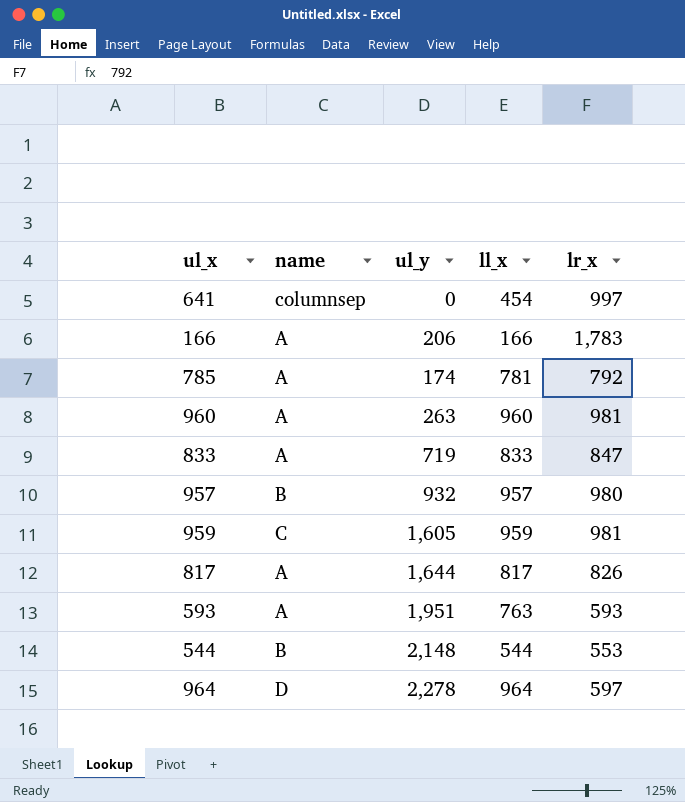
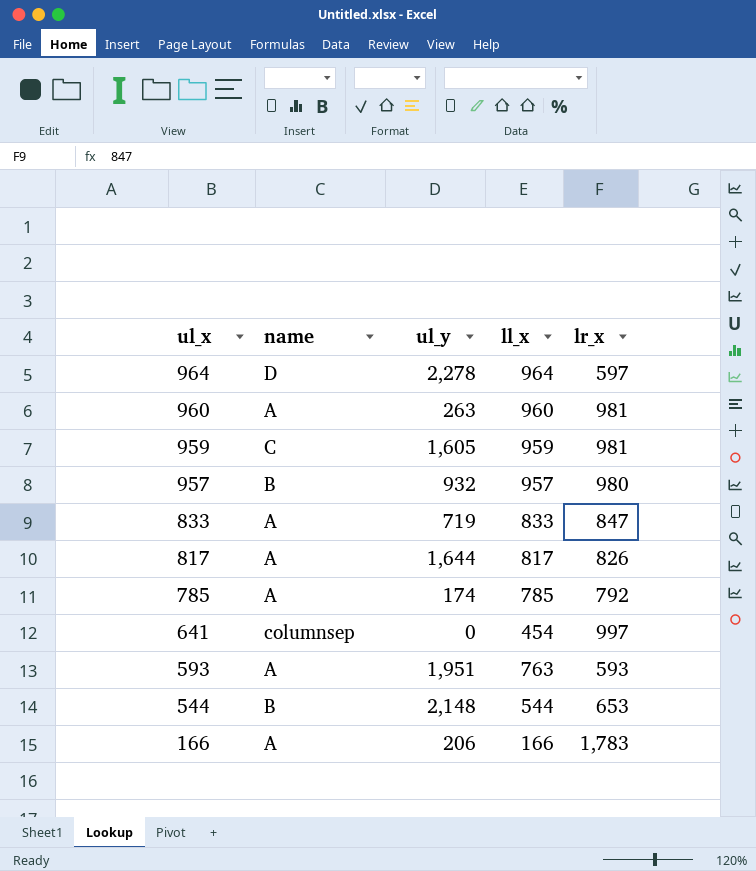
row order: none -> ul_x descending
785 | ll_x: 781 -> 785
544 | lr_x: 553 -> 653

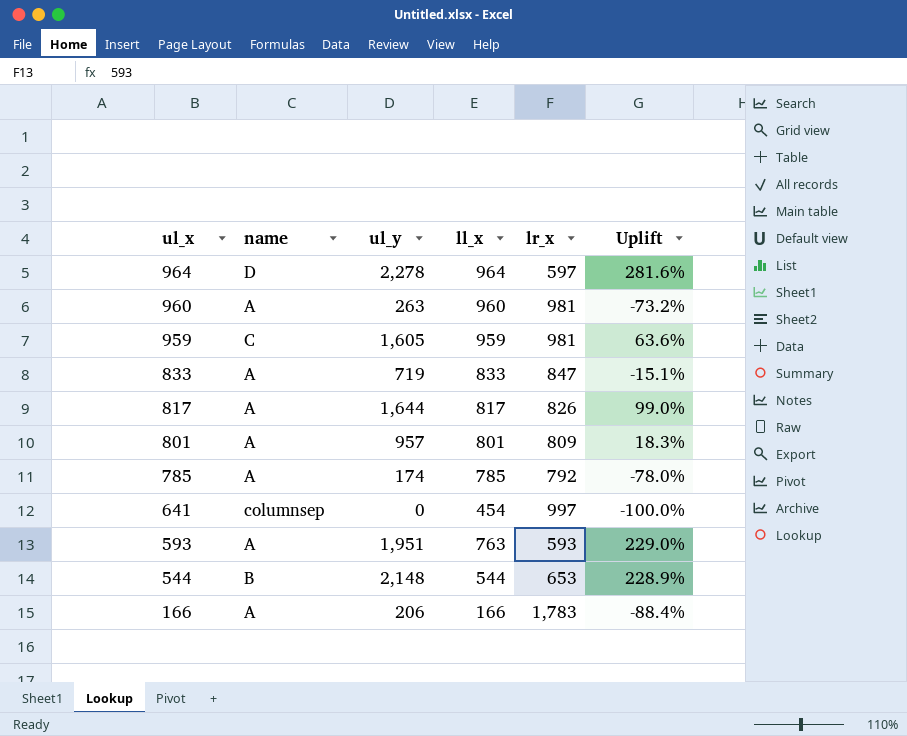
column Uplift | formula: none -> ([ul_y] - [lr_x]) / [lr_x]
row 957: B | 932 | 957 | 980 -> none
row 801: none -> A | 957 | 801 | 809 | 18.3%

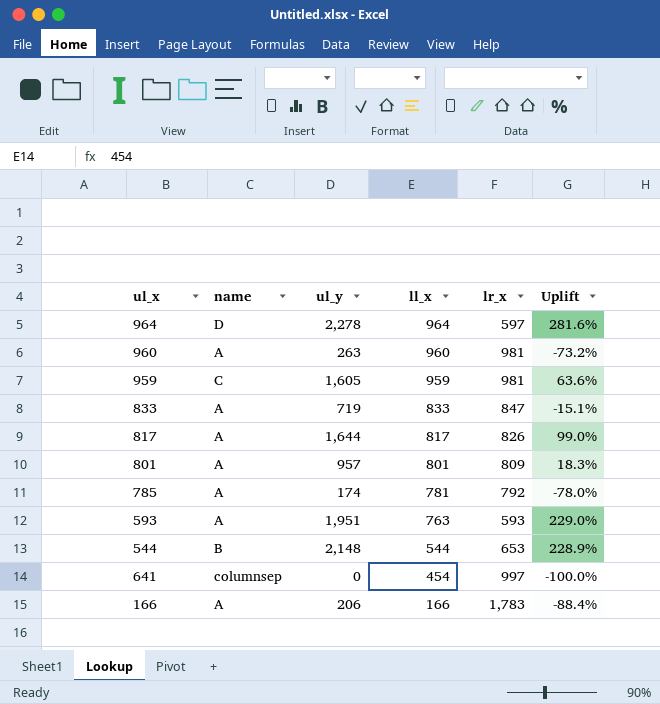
row order: ul_x descending -> ll_x descending
785 | ll_x: 785 -> 781

